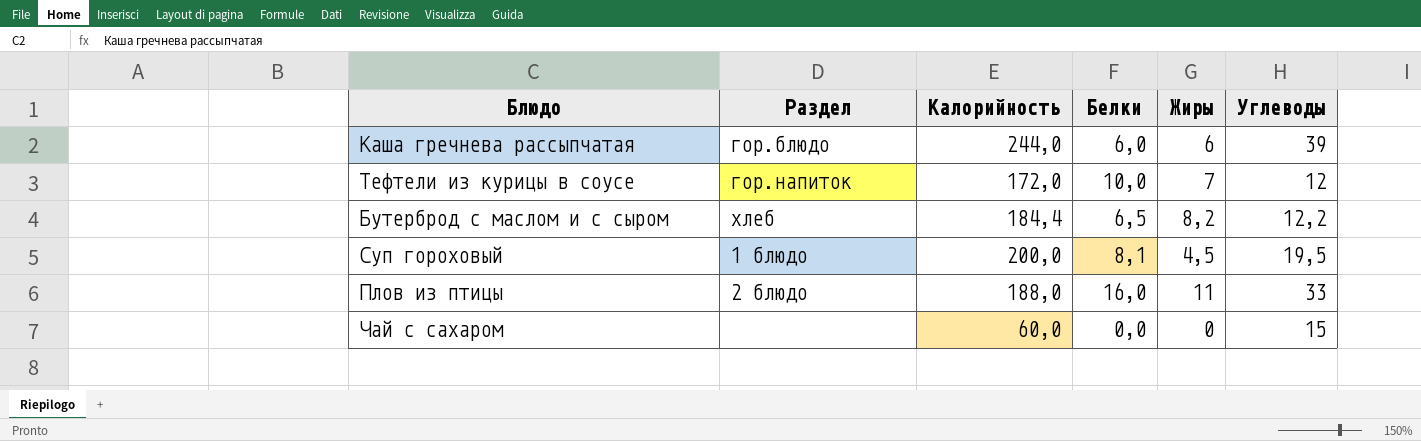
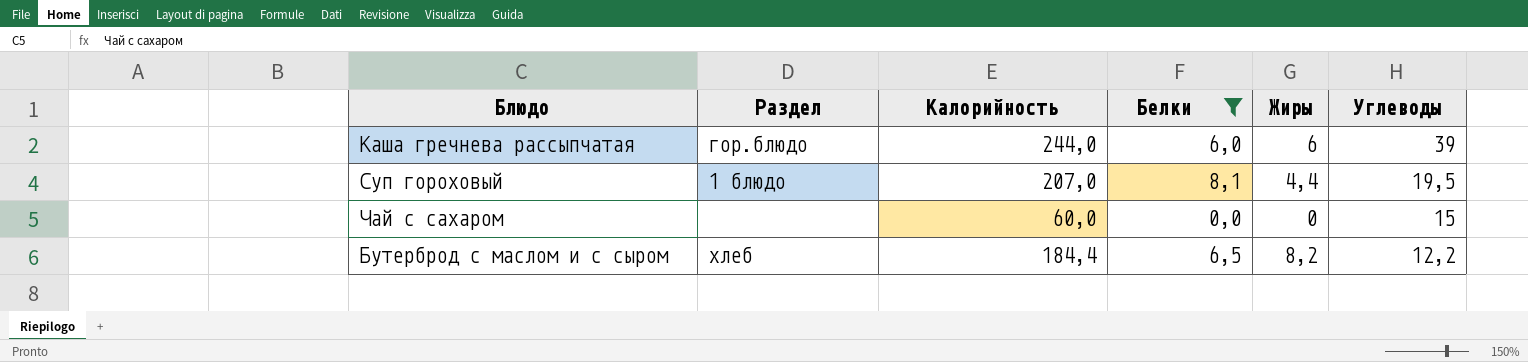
filter: none -> Белки <= 8,1
row order: none -> Углеводы descending
Суп гороховый | Калорийность: 200,0 -> 207,0
Суп гороховый | Жиры: 4,5 -> 4,4

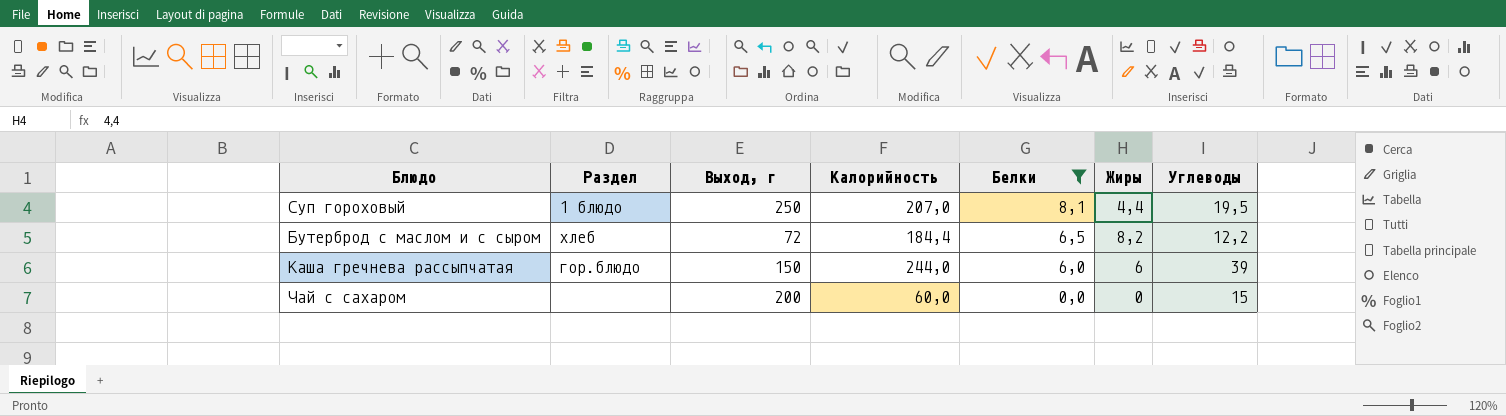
row order: Углеводы descending -> Белки descending
column Выход, г | position: none -> 3

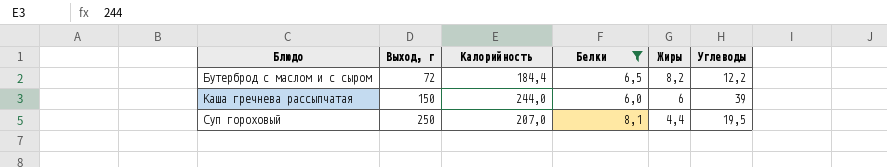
row order: Белки descending -> Блюдо ascending
column Раздел | position: 2 -> none
row Чай с сахаром: none | 200 | 60,0 | 0,0 | 0 | 15 -> none

